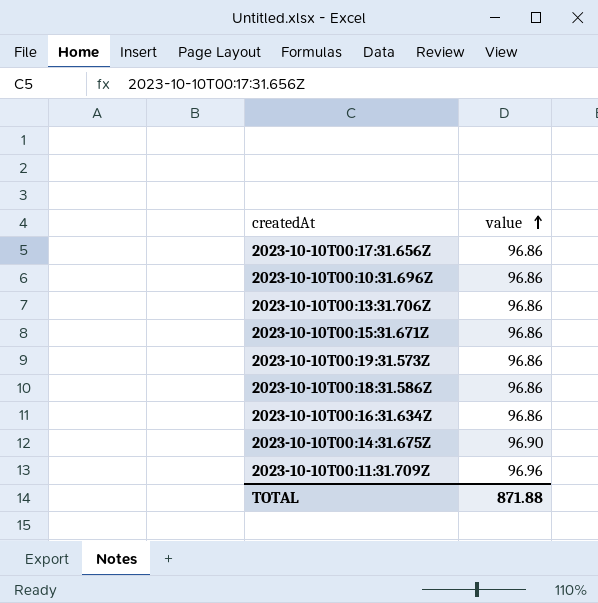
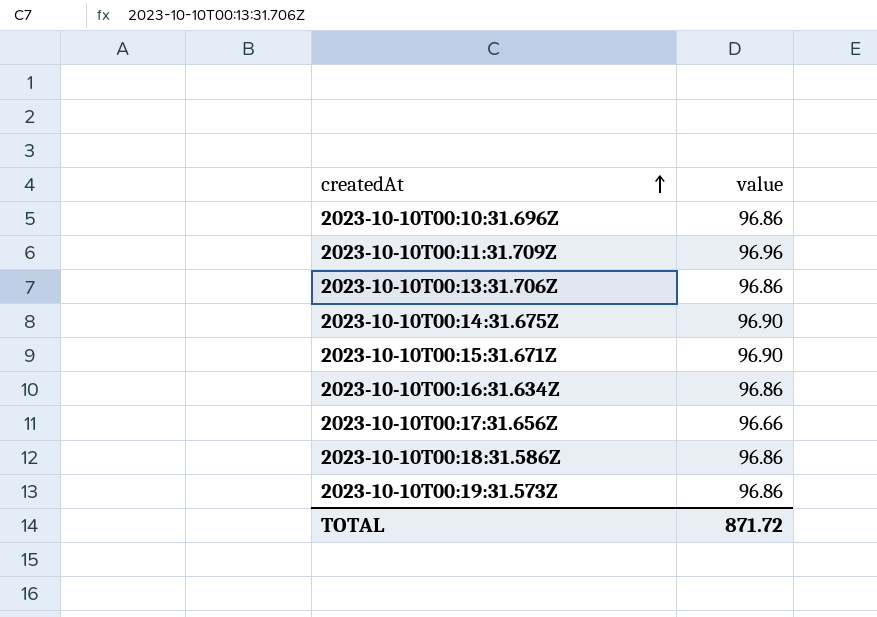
row order: value ascending -> createdAt ascending
2023-10-10T00:15:31.671Z | value: 96.86 -> 96.90
2023-10-10T00:17:31.656Z | value: 96.86 -> 96.66
TOTAL | value: 871.88 -> 871.72

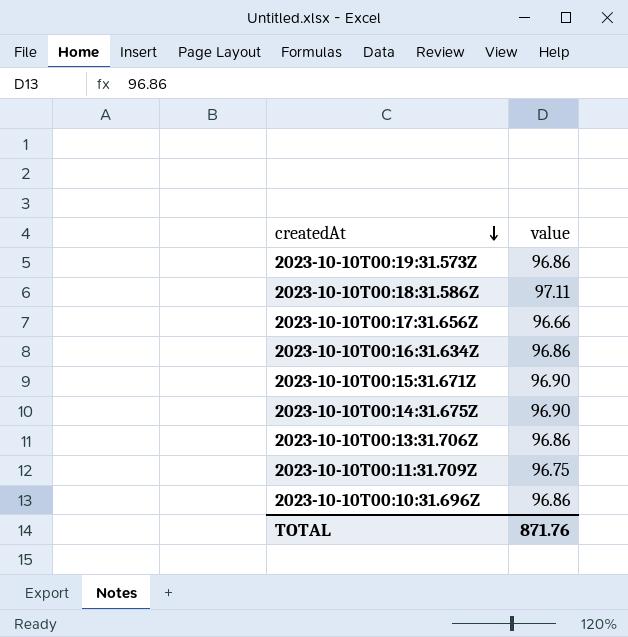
row order: createdAt ascending -> createdAt descending
2023-10-10T00:18:31.586Z | value: 96.86 -> 97.11
2023-10-10T00:11:31.709Z | value: 96.96 -> 96.75
TOTAL | value: 871.72 -> 871.76

